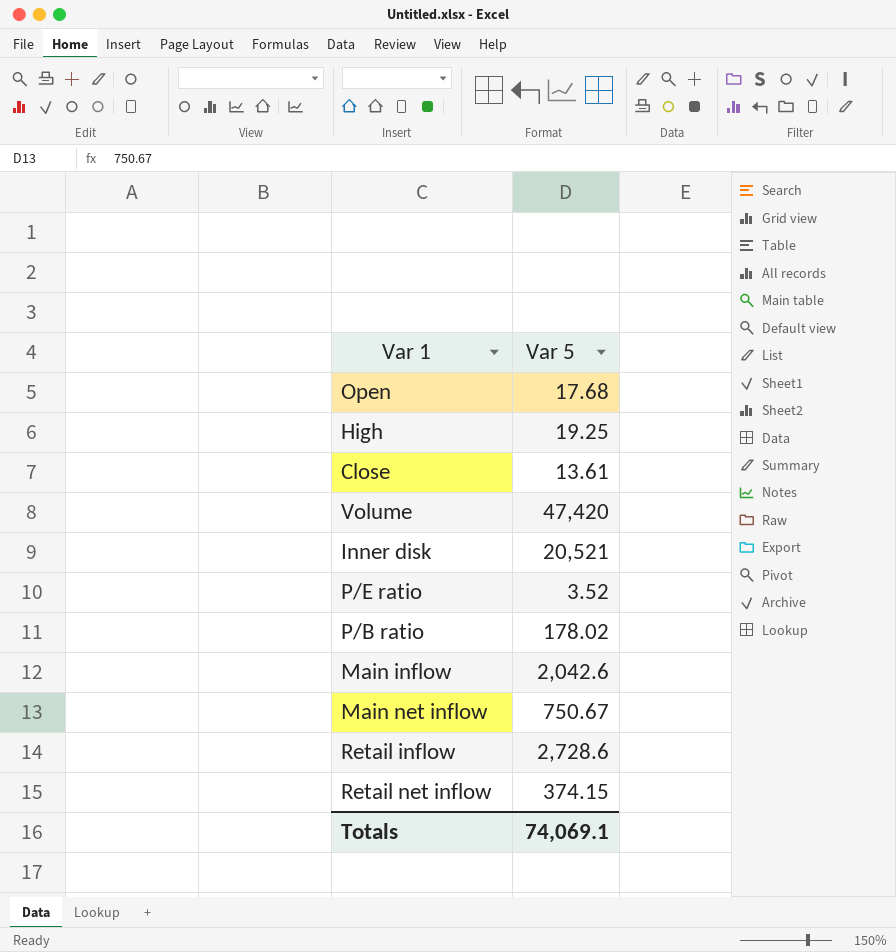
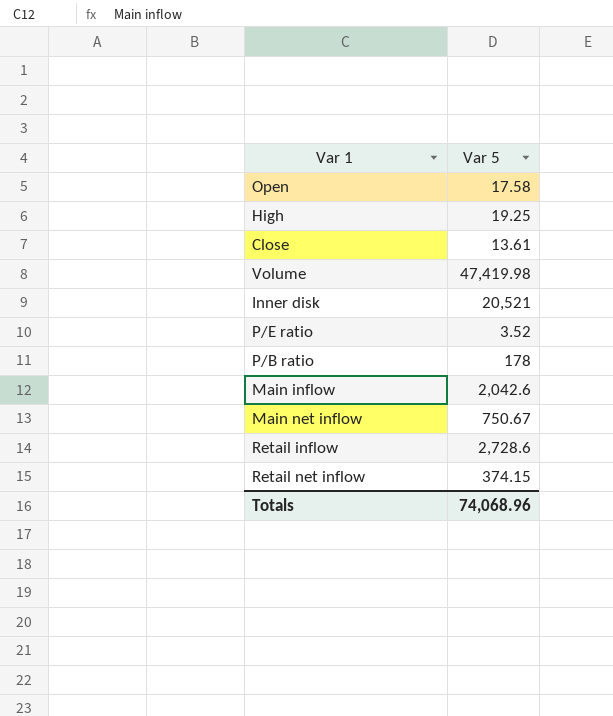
Open | Var 5: 17.68 -> 17.58
Volume | Var 5: 47,420 -> 47,419.98
P/B ratio | Var 5: 178.02 -> 178
Totals | Var 5: 74,069.1 -> 74,068.96

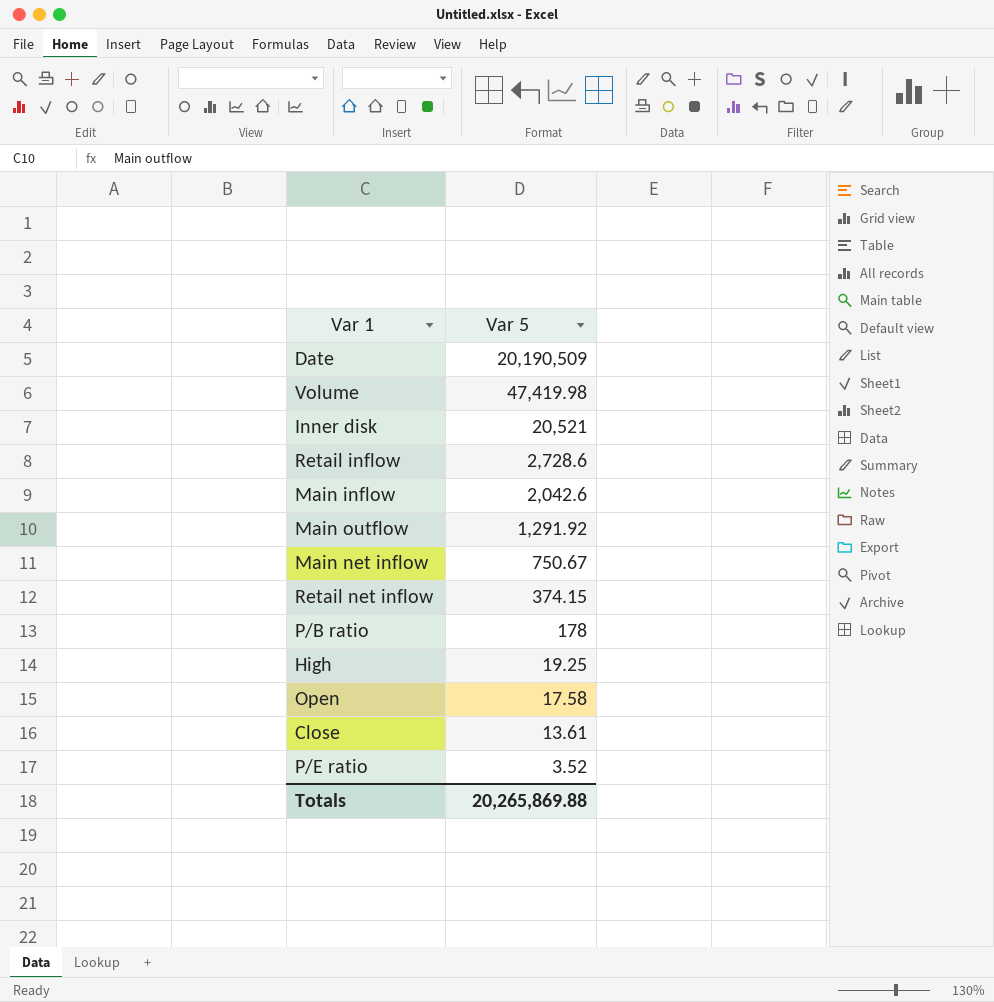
row order: none -> Var 5 descending
row Date: none -> 20,190,509
row Main outflow: none -> 1,291.92
Totals | Var 5: 74,068.96 -> 20,265,869.88

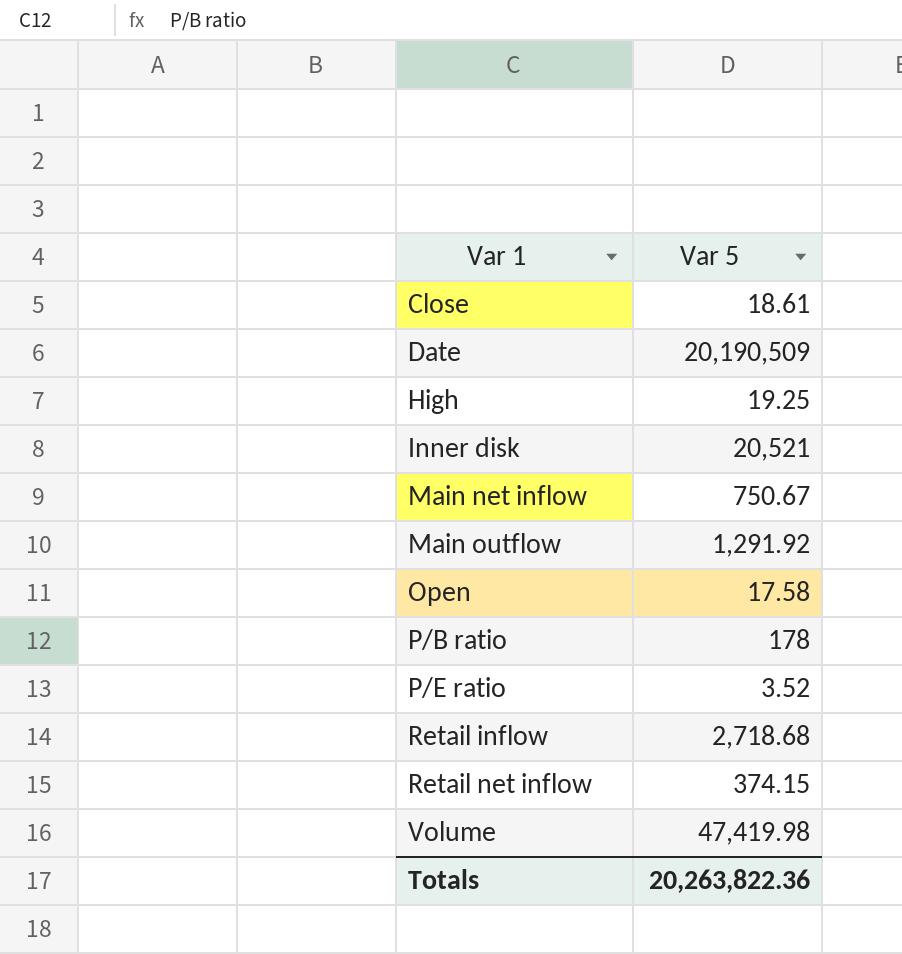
row order: Var 5 descending -> Var 1 ascending
row Main inflow: 2,042.6 -> none
Close | Var 5: 13.61 -> 18.61
Retail inflow | Var 5: 2,728.6 -> 2,718.68
Totals | Var 5: 20,265,869.88 -> 20,263,822.36

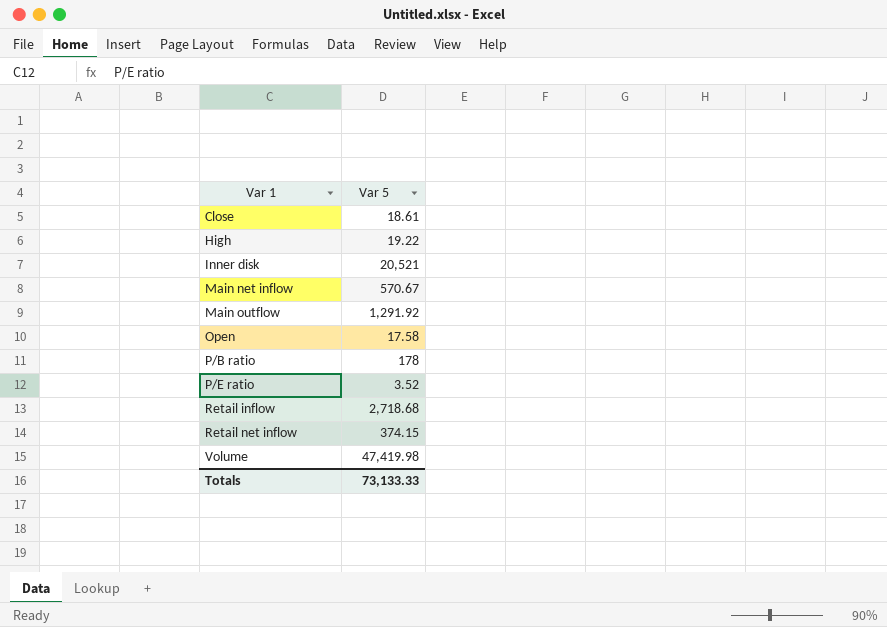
row Date: 20,190,509 -> none
High | Var 5: 19.25 -> 19.22
Main net inflow | Var 5: 750.67 -> 570.67
Totals | Var 5: 20,263,822.36 -> 73,133.33

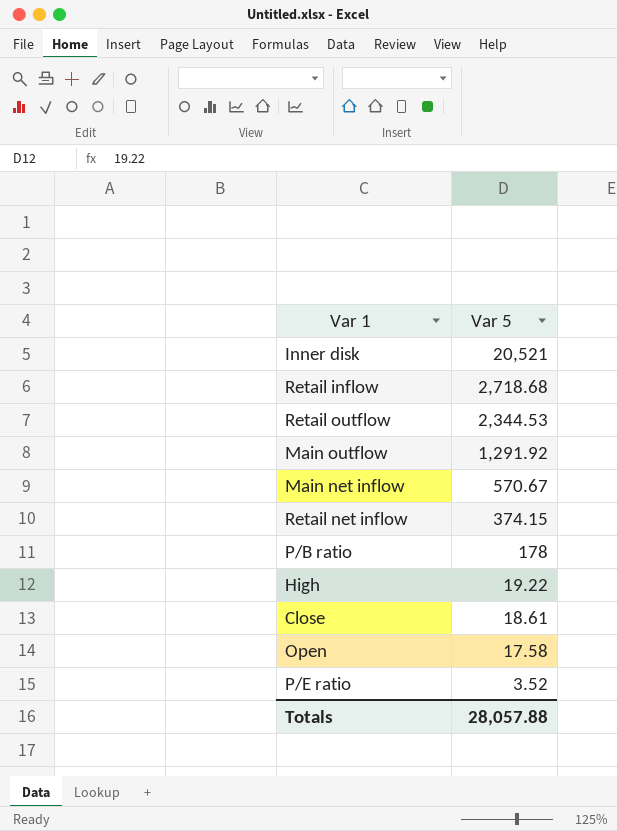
row order: Var 1 ascending -> Var 5 descending
row Volume: 47,419.98 -> none
row Retail outflow: none -> 2,344.53
Totals | Var 5: 73,133.33 -> 28,057.88

